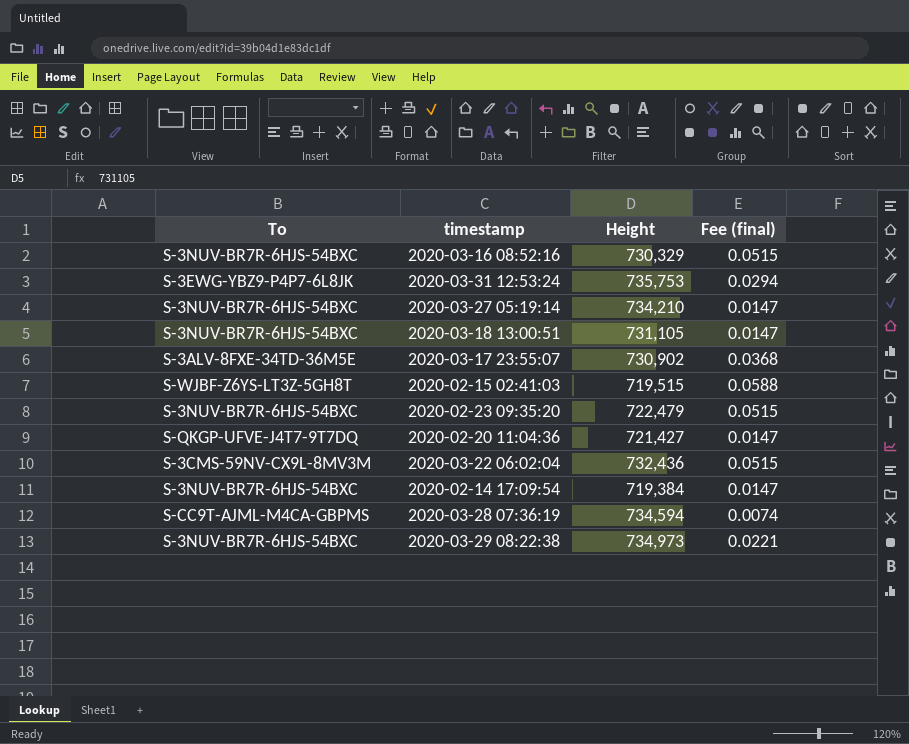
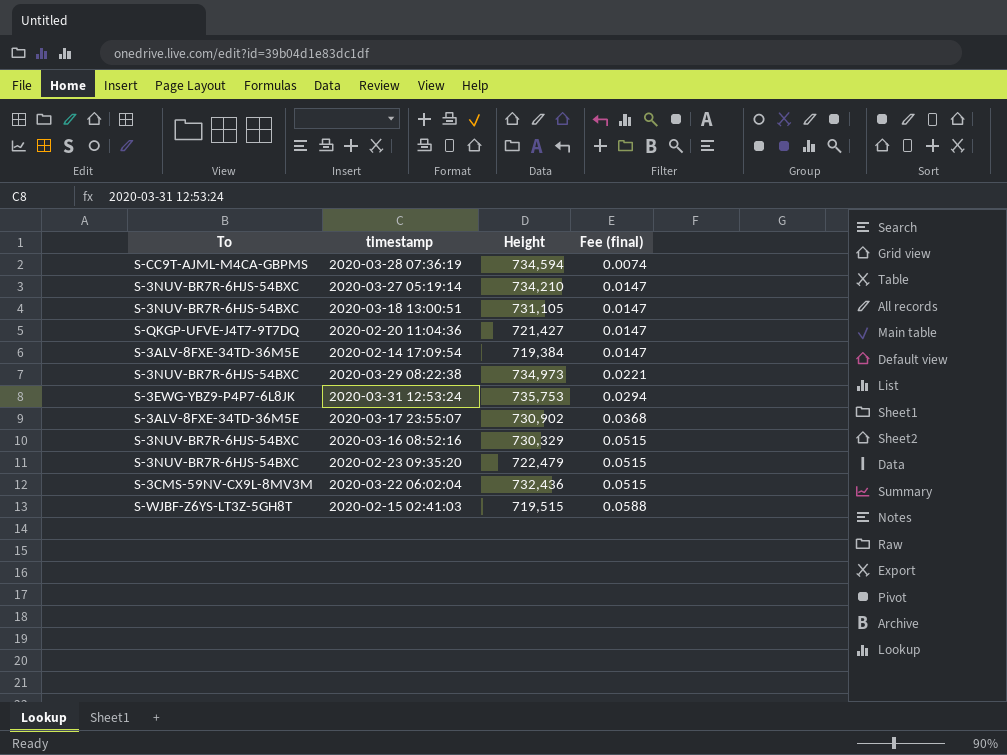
row order: none -> Fee (final) ascending
2020-02-14 17:09:54 | To: S-3NUV-BR7R-6HJS-54BXC -> S-3ALV-8FXE-34TD-36M5E

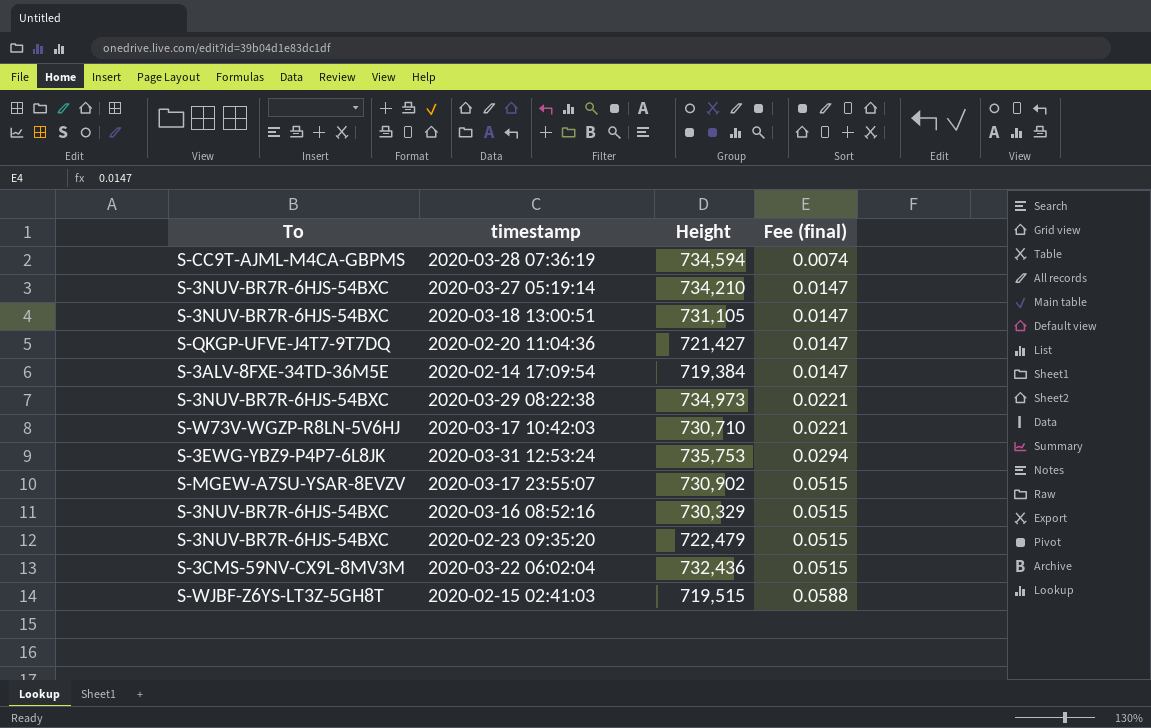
row 2020-03-17 10:42:03: none -> S-W73V-WGZP-R8LN-5V6HJ | 730,710 | 0.0221
2020-03-17 23:55:07 | To: S-3ALV-8FXE-34TD-36M5E -> S-MGEW-A7SU-YSAR-8EVZV
2020-03-17 23:55:07 | Fee (final): 0.0368 -> 0.0515

